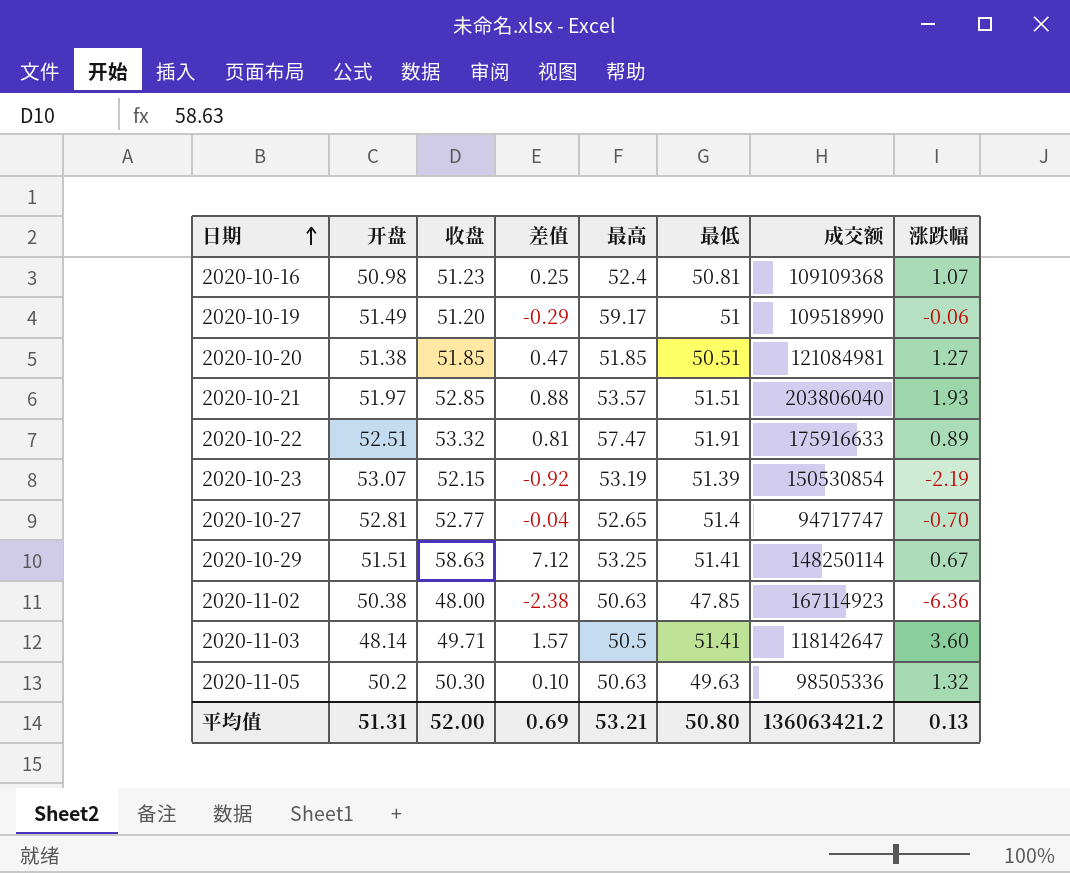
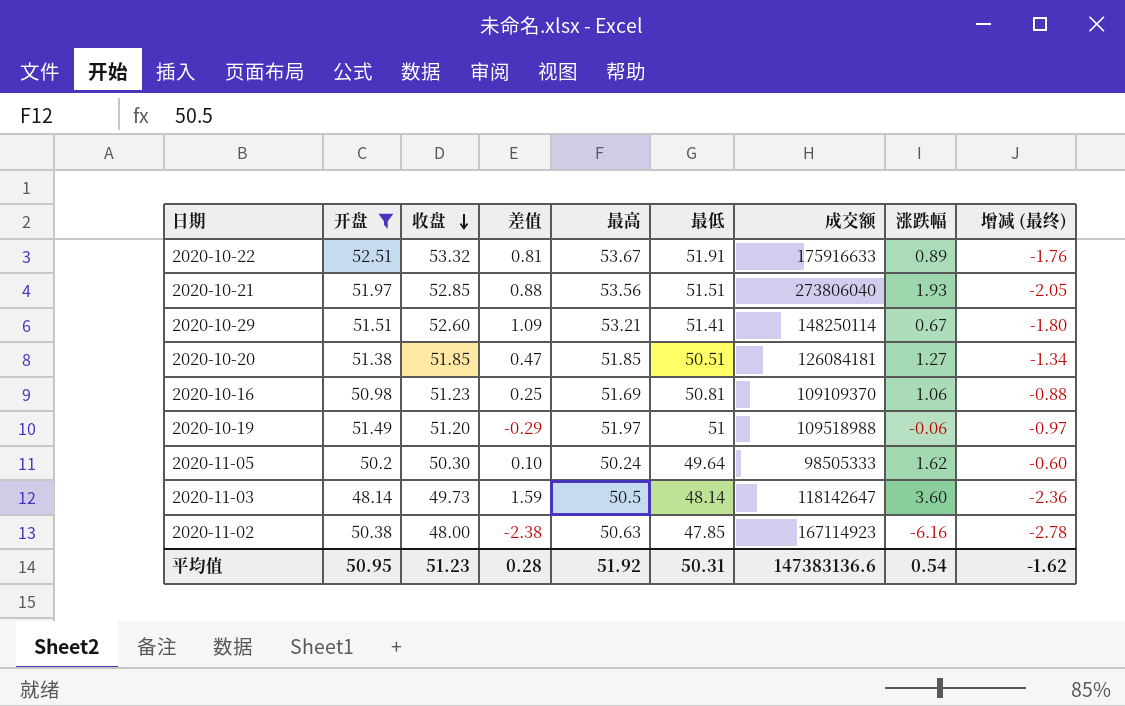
filter: none -> 开盘 <= 52.51
row order: 日期 ascending -> 收盘 descending
column 增减 (最终) | formula: none -> [最低] - [最高]
2020-10-22 | 最高: 57.47 -> 53.67
2020-10-21 | 最高: 53.57 -> 53.56
2020-10-21 | 成交额: 203806040 -> 273806040
2020-10-29 | 收盘: 58.63 -> 52.60
2020-10-29 | 差值: 7.12 -> 1.09
2020-10-29 | 最高: 53.25 -> 53.21
2020-10-20 | 成交额: 121084981 -> 126084181
2020-10-16 | 最高: 52.4 -> 51.69
2020-10-16 | 成交额: 109109368 -> 109109370
2020-10-16 | 涨跌幅: 1.07 -> 1.06
2020-10-19 | 最高: 59.17 -> 51.97
2020-10-19 | 成交额: 109518990 -> 109518988
2020-11-05 | 最高: 50.63 -> 50.24
2020-11-05 | 最低: 49.63 -> 49.64
2020-11-05 | 成交额: 98505336 -> 98505333
2020-11-05 | 涨跌幅: 1.32 -> 1.62
2020-11-03 | 收盘: 49.71 -> 49.73
2020-11-03 | 差值: 1.57 -> 1.59
2020-11-03 | 最低: 51.41 -> 48.14
2020-11-02 | 涨跌幅: -6.36 -> -6.16
平均值 | 开盘: 51.31 -> 50.95
平均值 | 收盘: 52.00 -> 51.23
平均值 | 差值: 0.69 -> 0.28
平均值 | 最高: 53.21 -> 51.92
平均值 | 最低: 50.80 -> 50.31
平均值 | 成交额: 136063421.2 -> 147383136.6
平均值 | 涨跌幅: 0.13 -> 0.54

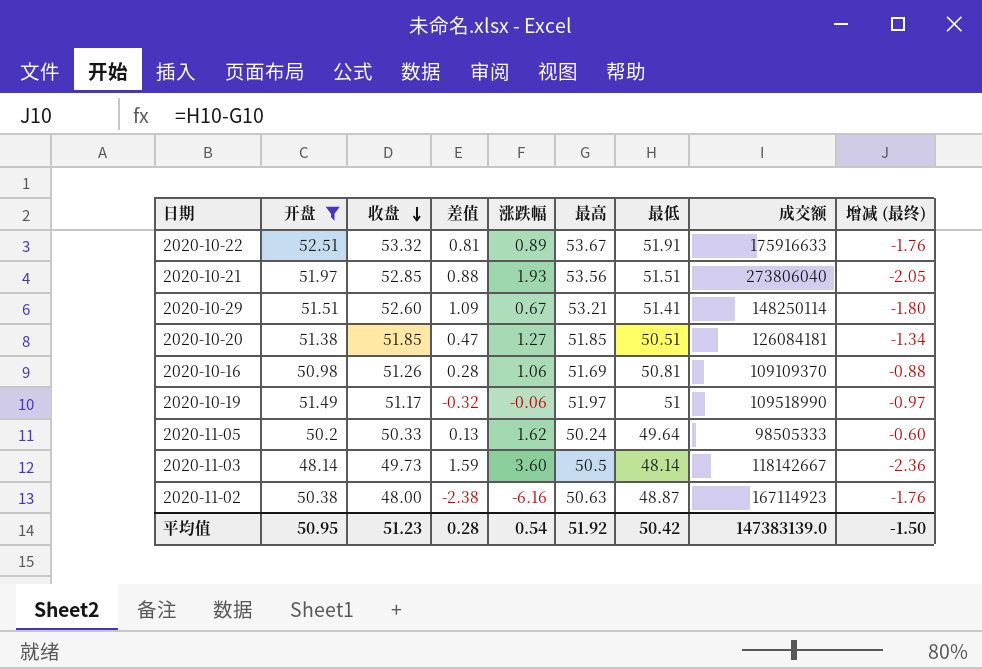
column 涨跌幅 | position: 8 -> 5
2020-10-16 | 收盘: 51.23 -> 51.26
2020-10-16 | 差值: 0.25 -> 0.28
2020-10-19 | 收盘: 51.20 -> 51.17
2020-10-19 | 差值: -0.29 -> -0.32
2020-10-19 | 成交额: 109518988 -> 109518990
2020-11-05 | 收盘: 50.30 -> 50.33
2020-11-05 | 差值: 0.10 -> 0.13
2020-11-03 | 成交额: 118142647 -> 118142667
2020-11-02 | 最低: 47.85 -> 48.87
2020-11-02 | 增减 (最终): -2.78 -> -1.76
平均值 | 最低: 50.31 -> 50.42
平均值 | 成交额: 147383136.6 -> 147383139.0
平均值 | 增减 (最终): -1.62 -> -1.50

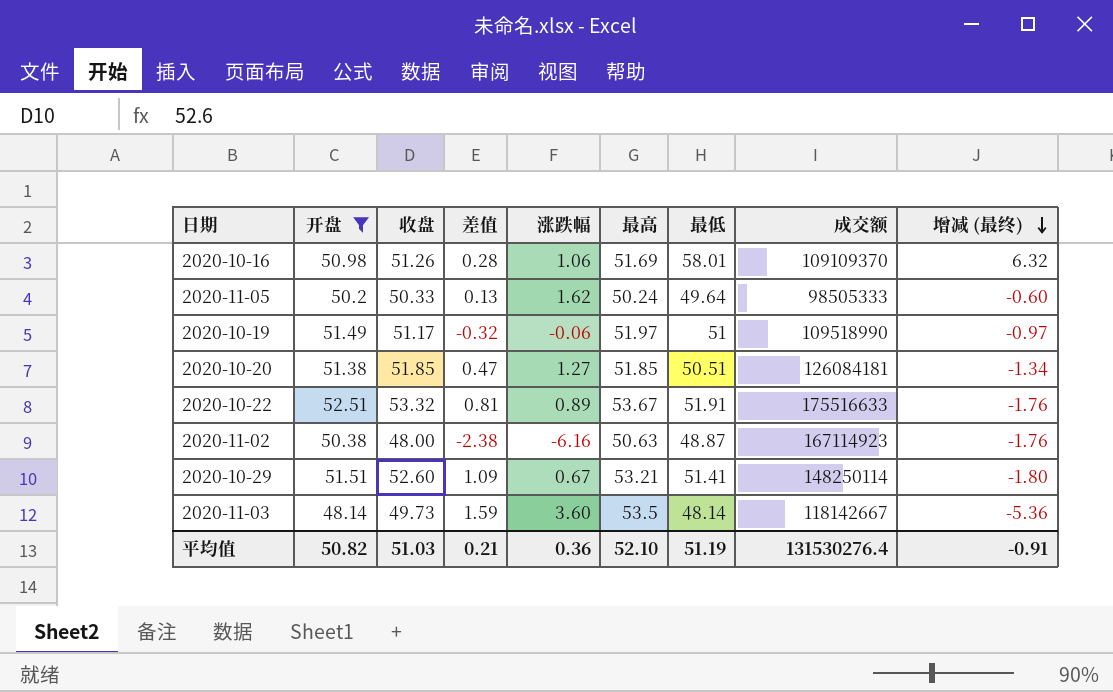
row order: 收盘 descending -> 增减 (最终) descending
row 2020-10-21: 51.97 | 52.85 | 0.88 | 1.93 | 53.56 | 51.51 | 273806040 | -2.05 -> none
2020-10-16 | 最低: 50.81 -> 58.01
2020-10-16 | 增减 (最终): -0.88 -> 6.32
2020-10-22 | 成交额: 175916633 -> 175516633
2020-11-03 | 最高: 50.5 -> 53.5
2020-11-03 | 增减 (最终): -2.36 -> -5.36
平均值 | 开盘: 50.95 -> 50.82
平均值 | 收盘: 51.23 -> 51.03
平均值 | 差值: 0.28 -> 0.21
平均值 | 涨跌幅: 0.54 -> 0.36
平均值 | 最高: 51.92 -> 52.10
平均值 | 最低: 50.42 -> 51.19
平均值 | 成交额: 147383139.0 -> 131530276.4
平均值 | 增减 (最终): -1.50 -> -0.91

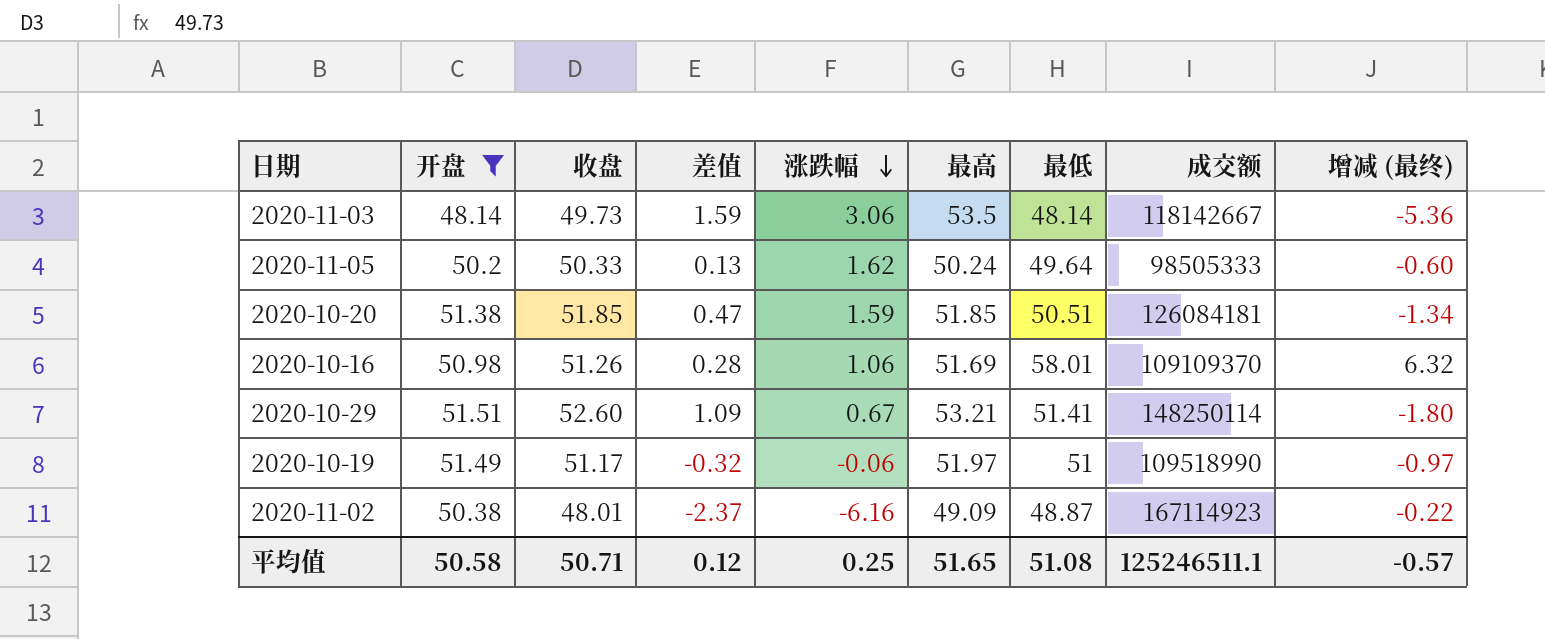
row order: 增减 (最终) descending -> 涨跌幅 descending
row 2020-10-22: 52.51 | 53.32 | 0.81 | 0.89 | 53.67 | 51.91 | 175516633 | -1.76 -> none
2020-11-03 | 涨跌幅: 3.60 -> 3.06
2020-10-20 | 涨跌幅: 1.27 -> 1.59
2020-11-02 | 收盘: 48.00 -> 48.01
2020-11-02 | 差值: -2.38 -> -2.37
2020-11-02 | 最高: 50.63 -> 49.09
2020-11-02 | 增减 (最终): -1.76 -> -0.22
平均值 | 开盘: 50.82 -> 50.58
平均值 | 收盘: 51.03 -> 50.71
平均值 | 差值: 0.21 -> 0.12
平均值 | 涨跌幅: 0.36 -> 0.25
平均值 | 最高: 52.10 -> 51.65
平均值 | 最低: 51.19 -> 51.08
平均值 | 成交额: 131530276.4 -> 125246511.1
平均值 | 增减 (最终): -0.91 -> -0.57

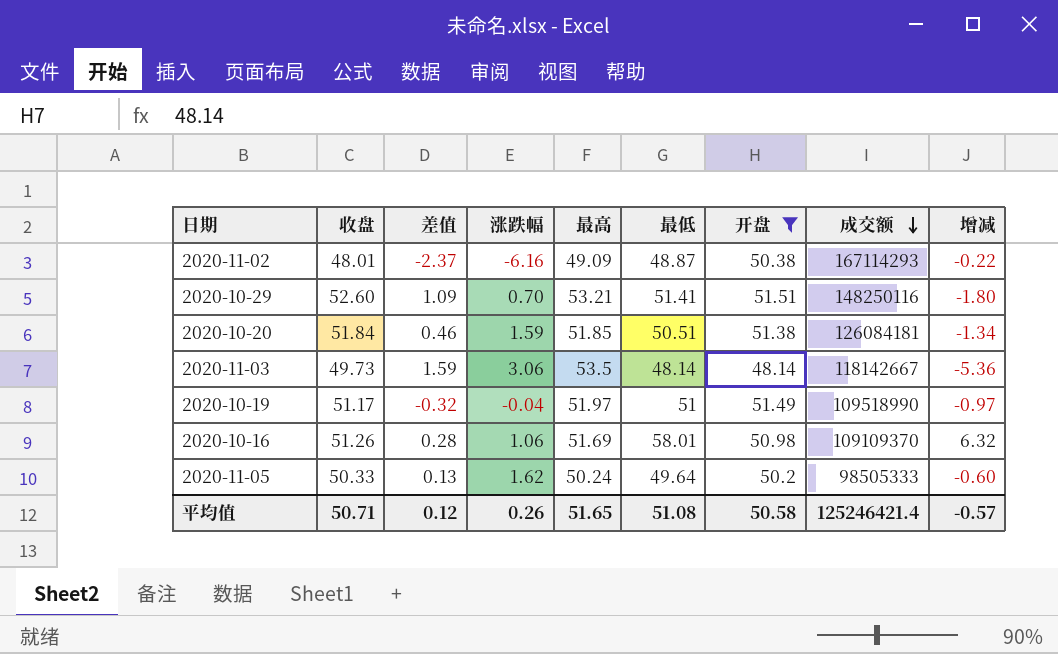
row order: 涨跌幅 descending -> 成交额 descending
column 开盘 | position: 2 -> 7
column name: 增减 (最终) -> 增减
2020-11-02 | 成交额: 167114923 -> 167114293
2020-10-29 | 涨跌幅: 0.67 -> 0.70
2020-10-29 | 成交额: 148250114 -> 148250116
2020-10-20 | 收盘: 51.85 -> 51.84
2020-10-20 | 差值: 0.47 -> 0.46
2020-10-19 | 涨跌幅: -0.06 -> -0.04
平均值 | 涨跌幅: 0.25 -> 0.26
平均值 | 成交额: 125246511.1 -> 125246421.4

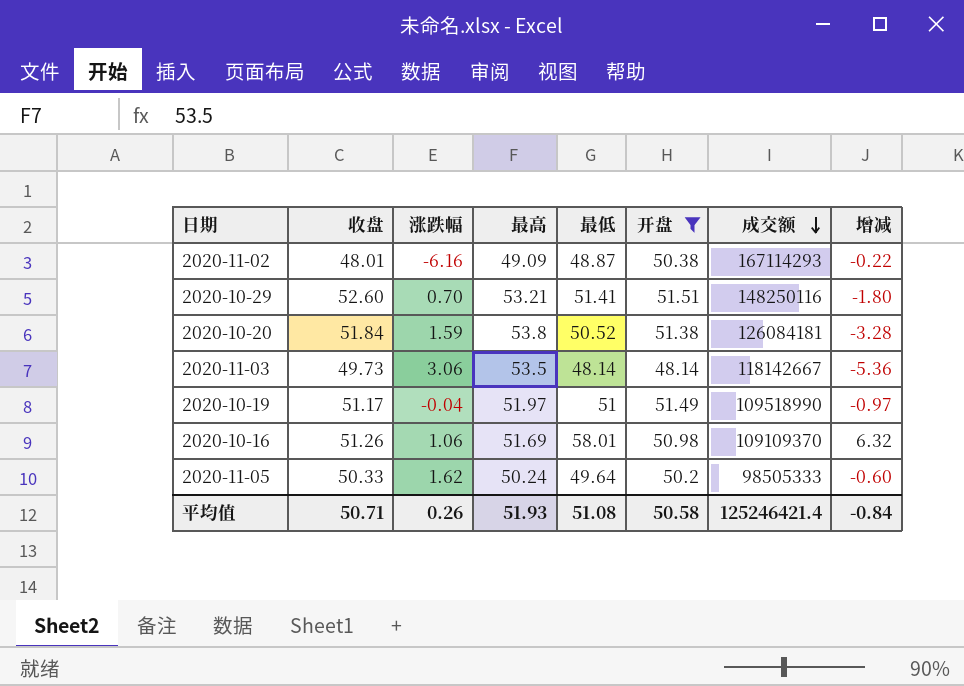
column 差值 | formula: [收盘] - [开盘] -> none
2020-10-20 | 最高: 51.85 -> 53.8
2020-10-20 | 最低: 50.51 -> 50.52
2020-10-20 | 增减: -1.34 -> -3.28
平均值 | 最高: 51.65 -> 51.93
平均值 | 增减: -0.57 -> -0.84

